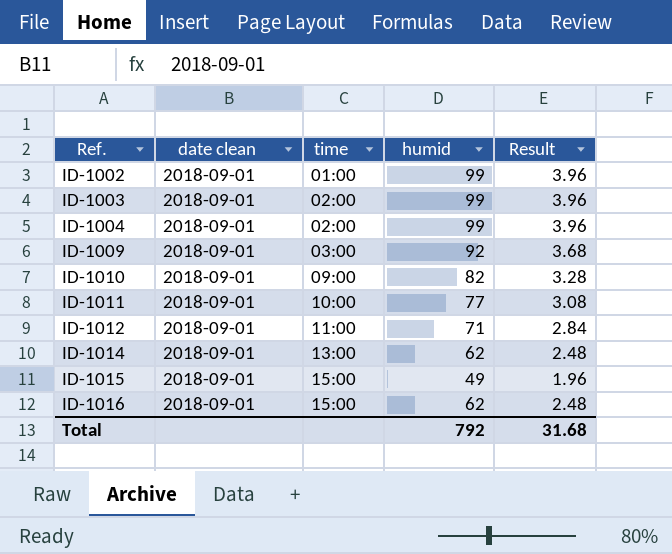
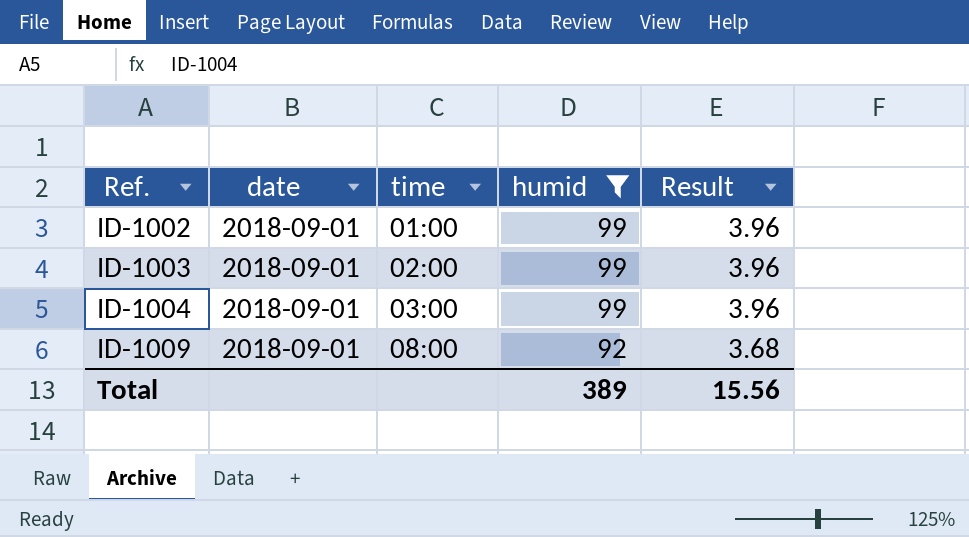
filter: none -> humid >= 92
column name: date clean -> date
ID-1004 | time: 02:00 -> 03:00
ID-1009 | time: 03:00 -> 08:00
Total | humid: 792 -> 389
Total | Result: 31.68 -> 15.56

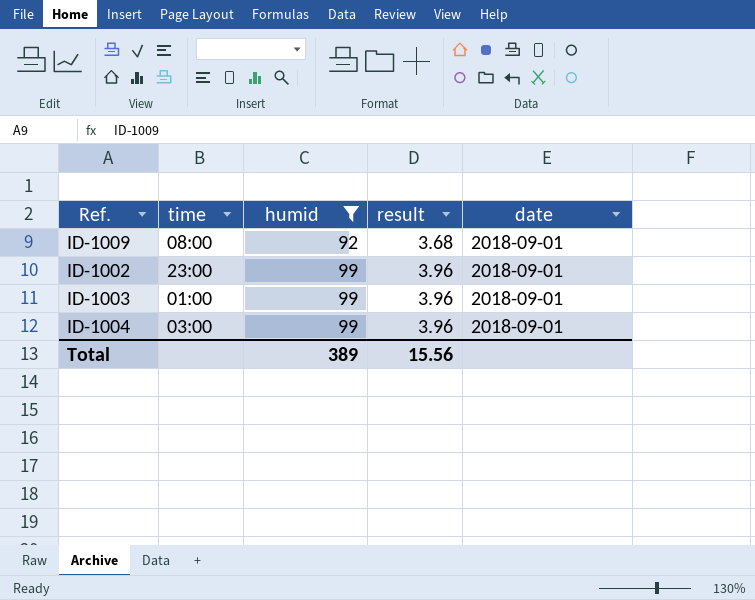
row order: Ref. ascending -> humid ascending
column name: Result -> result
column date | position: 2 -> 5
ID-1002 | time: 01:00 -> 23:00
ID-1003 | time: 02:00 -> 01:00

